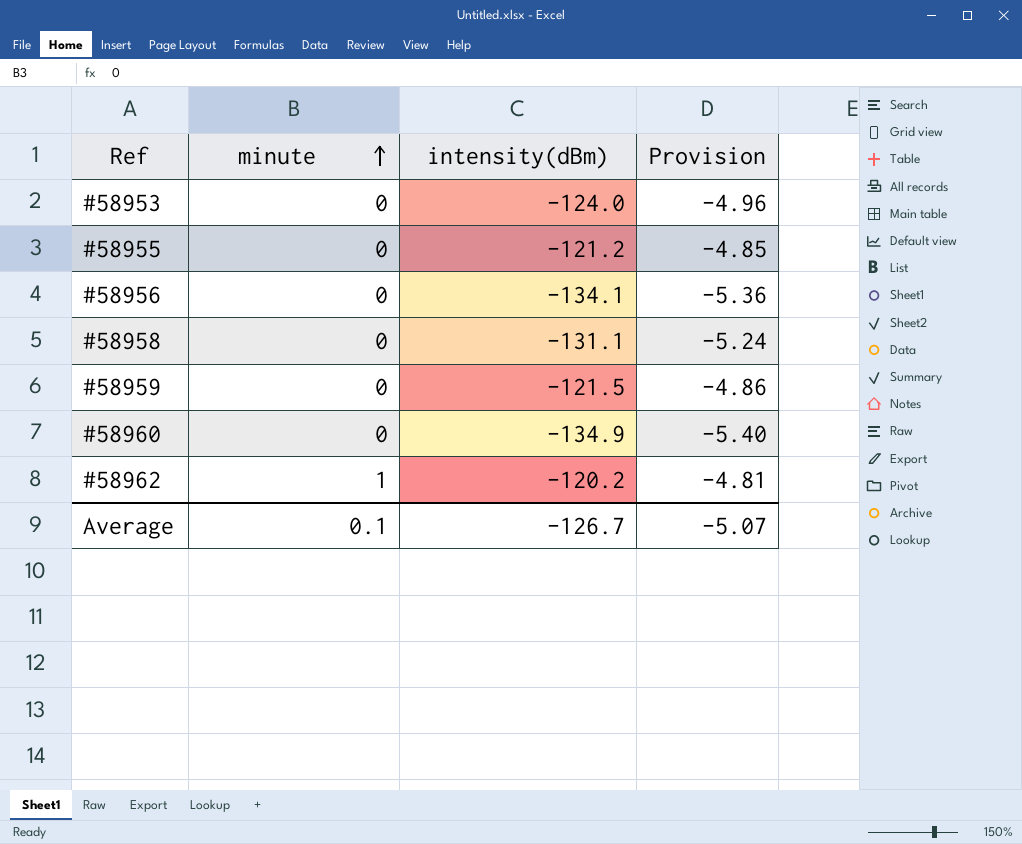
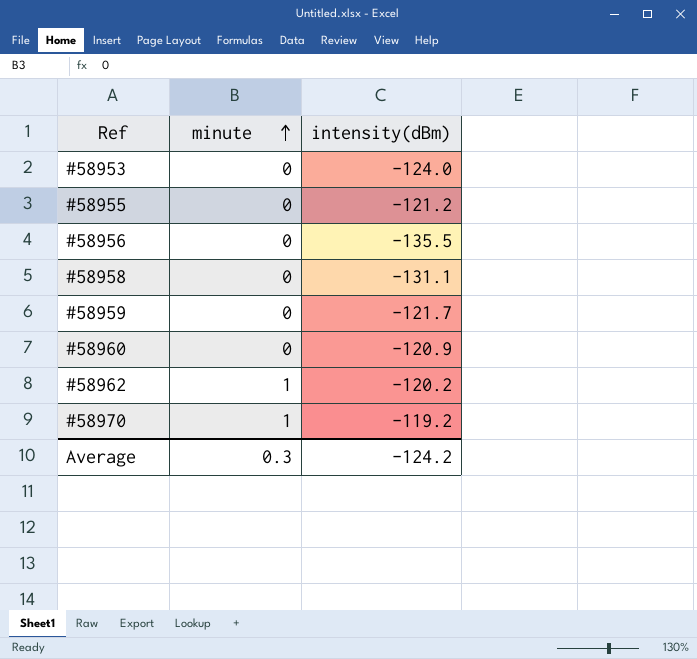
column Provision | formula: [intensity(dBm)] * 0.04 -> none
#58956 | intensity(dBm): -134.1 -> -135.5
#58959 | intensity(dBm): -121.5 -> -121.7
#58960 | intensity(dBm): -134.9 -> -120.9
row #58970: none -> 1 | -119.2
Average | minute: 0.1 -> 0.3
Average | intensity(dBm): -126.7 -> -124.2

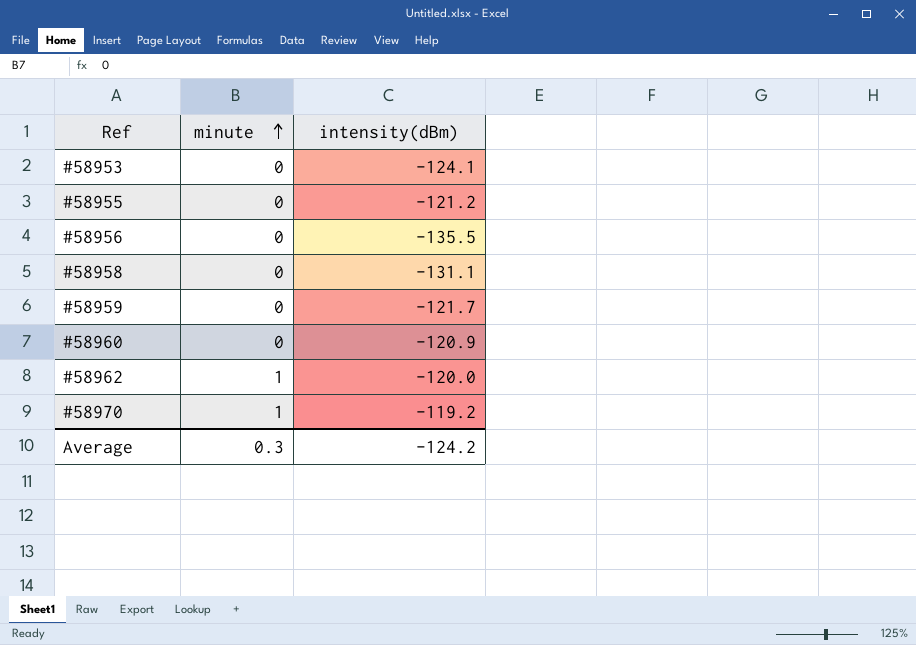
#58953 | intensity(dBm): -124.0 -> -124.1
#58962 | intensity(dBm): -120.2 -> -120.0

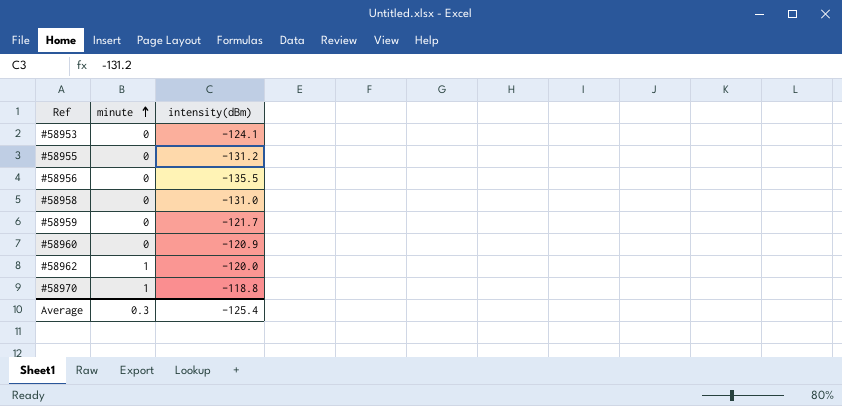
#58955 | intensity(dBm): -121.2 -> -131.2
#58958 | intensity(dBm): -131.1 -> -131.0
#58970 | intensity(dBm): -119.2 -> -118.8
Average | intensity(dBm): -124.2 -> -125.4

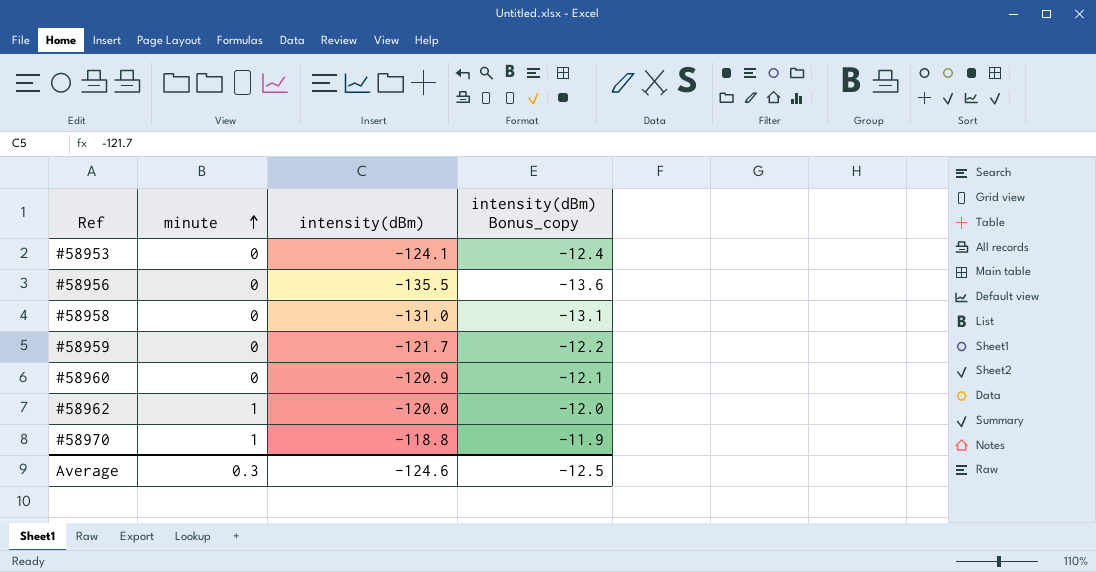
column intensity(dBm) Bonus_copy | formula: none -> [intensity(dBm)] * 0.1
row #58955: 0 | -131.2 -> none
Average | intensity(dBm): -125.4 -> -124.6

